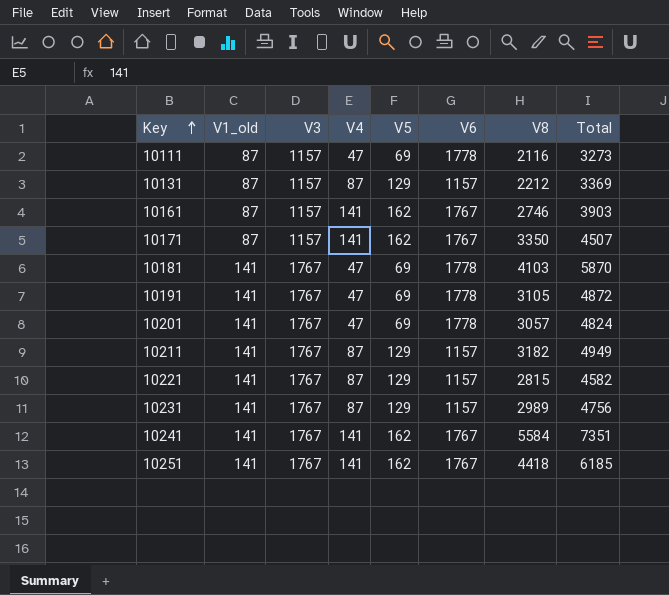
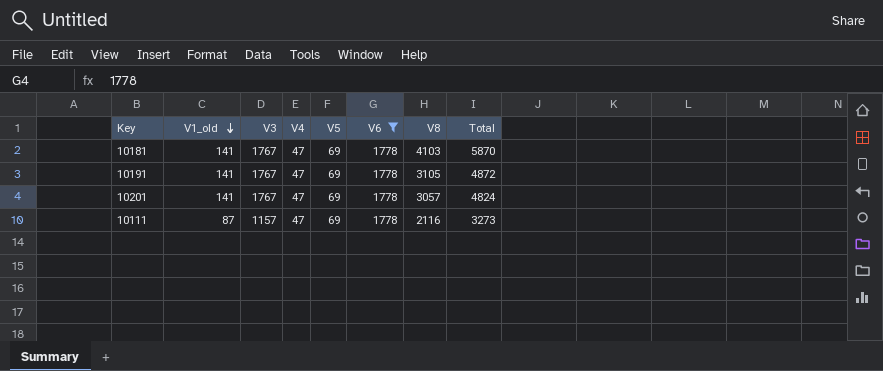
filter: none -> V6 = 1778
row order: Key ascending -> V1_old descending

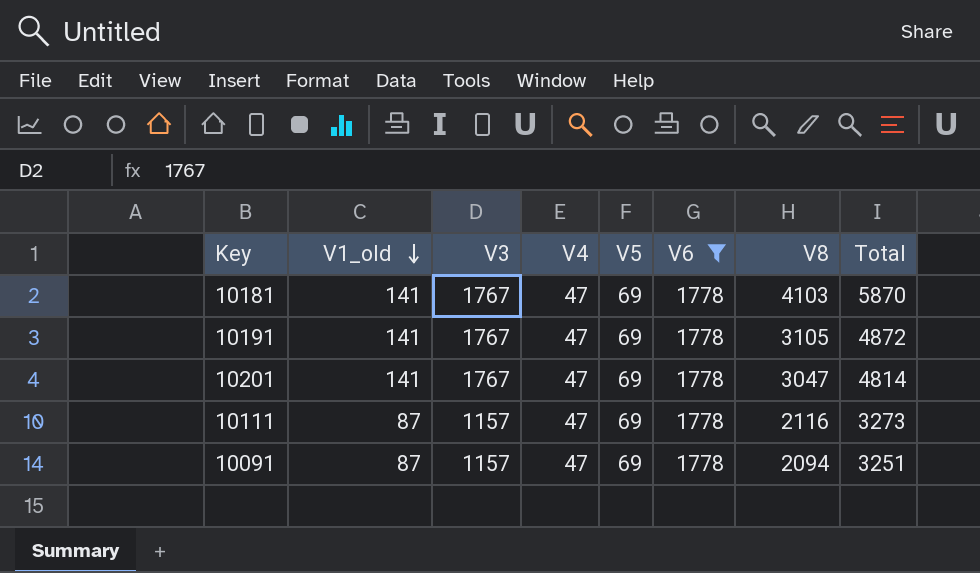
10201 | V8: 3057 -> 3047
10201 | Total: 4824 -> 4814
row 10091: none -> 87 | 1157 | 47 | 69 | 1778 | 2094 | 3251

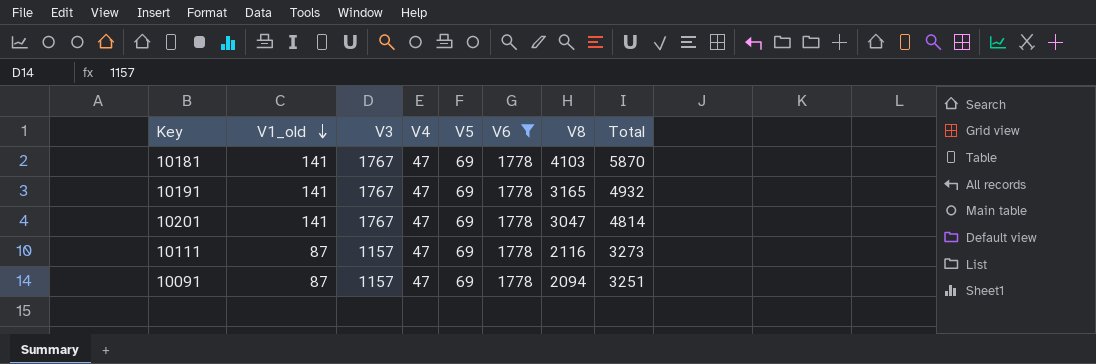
10191 | V8: 3105 -> 3165
10191 | Total: 4872 -> 4932

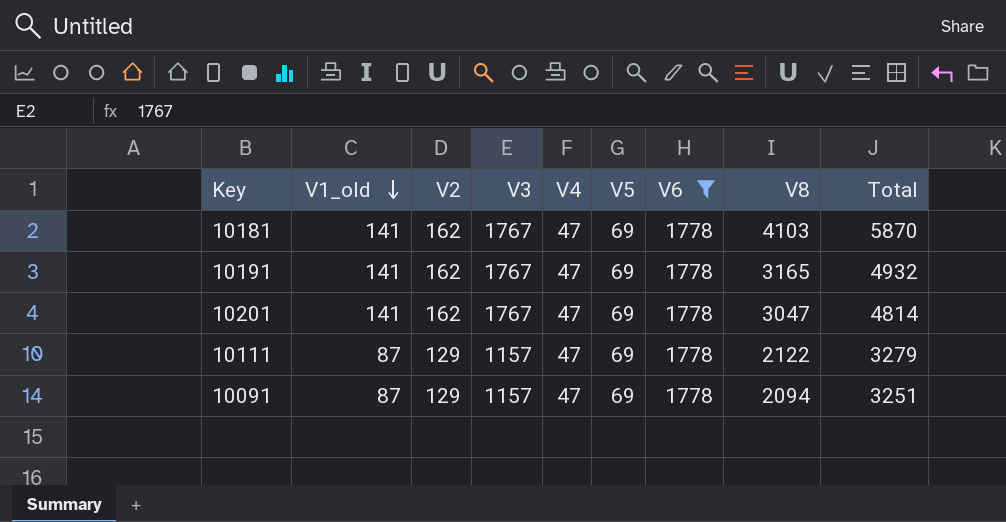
column V2 | position: none -> 3
10111 | V8: 2116 -> 2122
10111 | Total: 3273 -> 3279

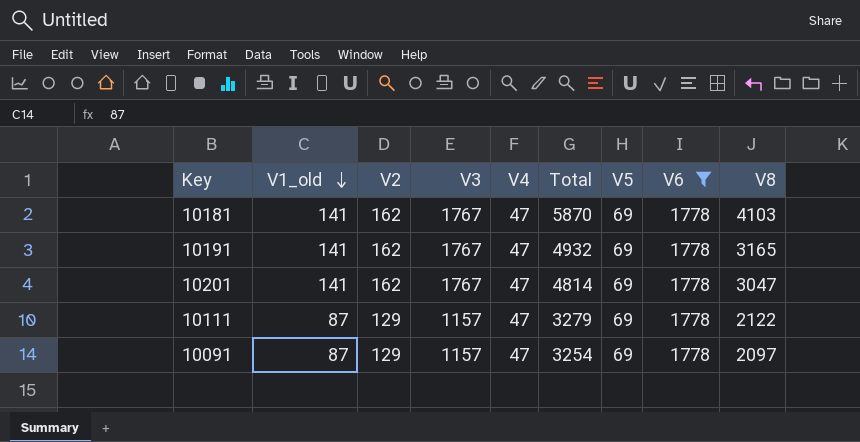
column Total | position: 9 -> 6
10091 | Total: 3251 -> 3254
10091 | V8: 2094 -> 2097

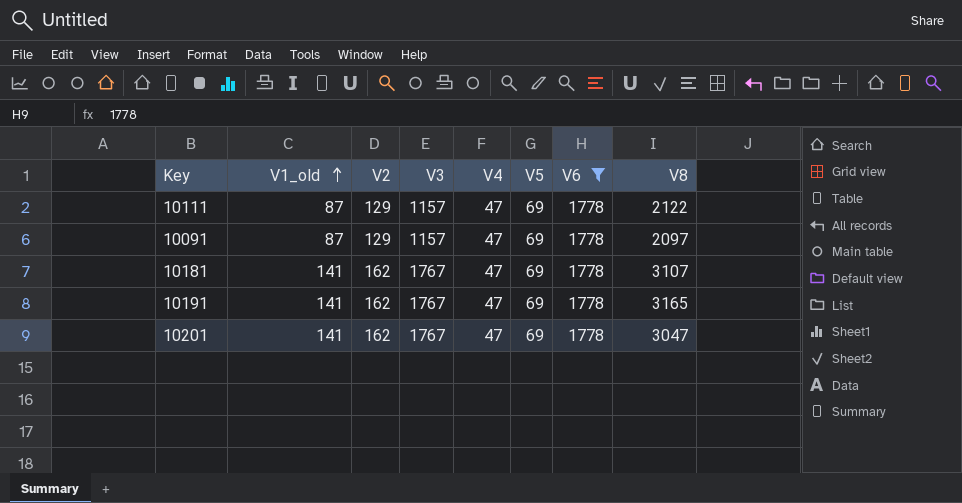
row order: V1_old descending -> V1_old ascending
column Total | formula: [V3] + [V8] -> none
10181 | V8: 4103 -> 3107

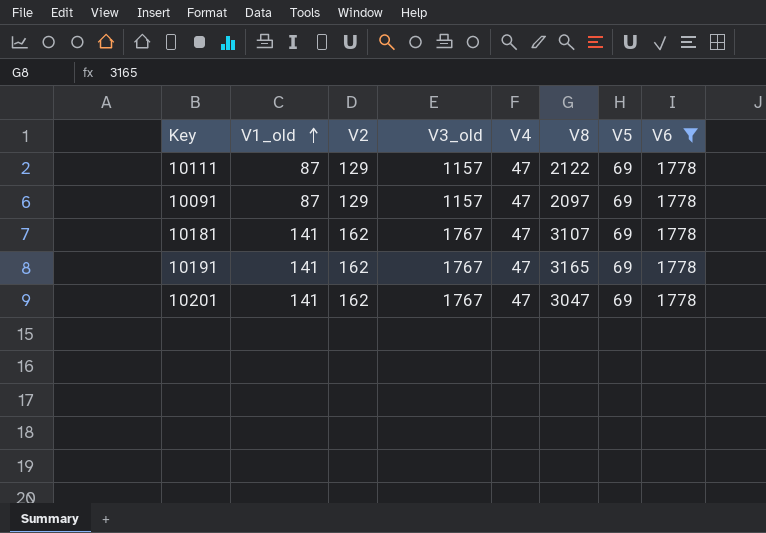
column name: V3 -> V3_old
column V8 | position: 8 -> 6

